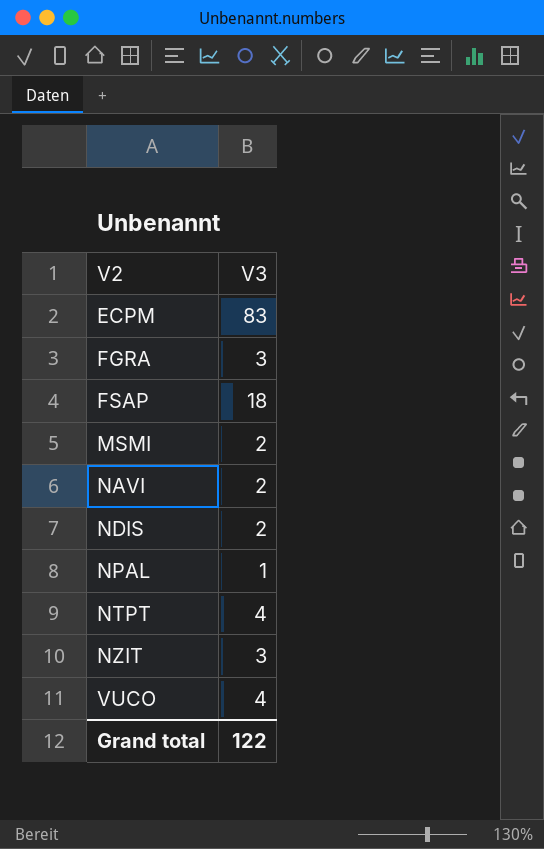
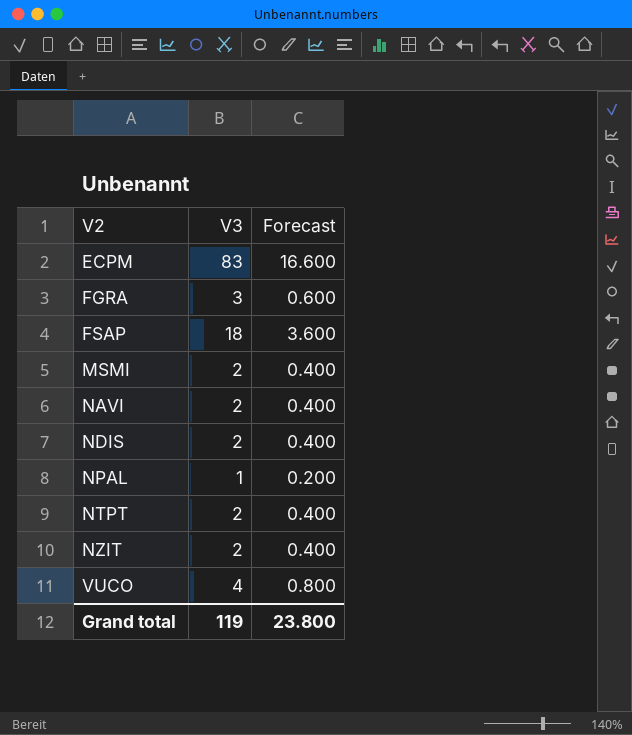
column Forecast | formula: none -> [V3] * 0.2
NTPT | V3: 4 -> 2
NZIT | V3: 3 -> 2
Grand total | V3: 122 -> 119

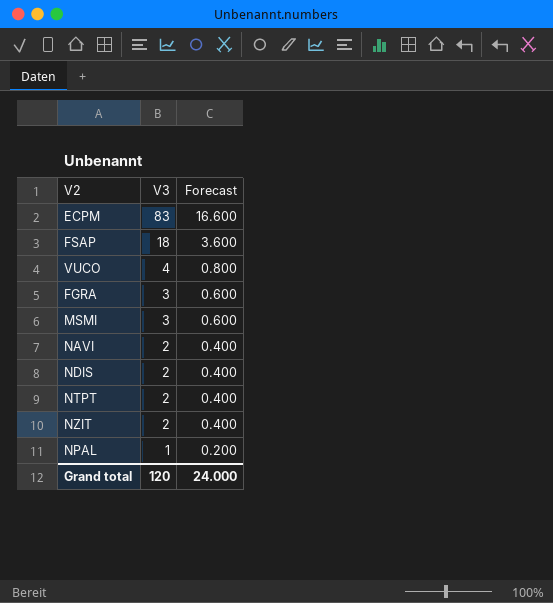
row order: V2 ascending -> V3 descending
MSMI | V3: 2 -> 3
MSMI | Forecast: 0.400 -> 0.600
Grand total | V3: 119 -> 120
Grand total | Forecast: 23.800 -> 24.000

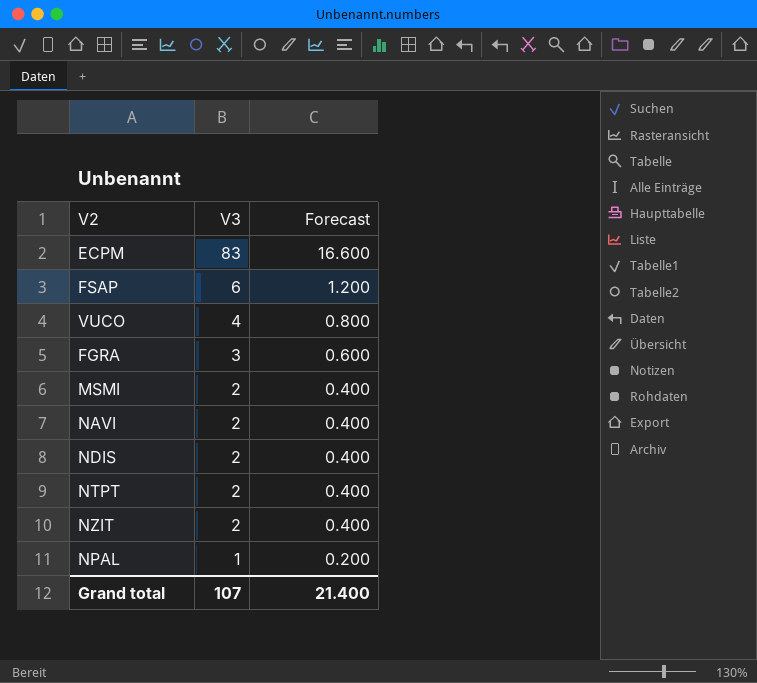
FSAP | V3: 18 -> 6
FSAP | Forecast: 3.600 -> 1.200
MSMI | V3: 3 -> 2
MSMI | Forecast: 0.600 -> 0.400
Grand total | V3: 120 -> 107
Grand total | Forecast: 24.000 -> 21.400

